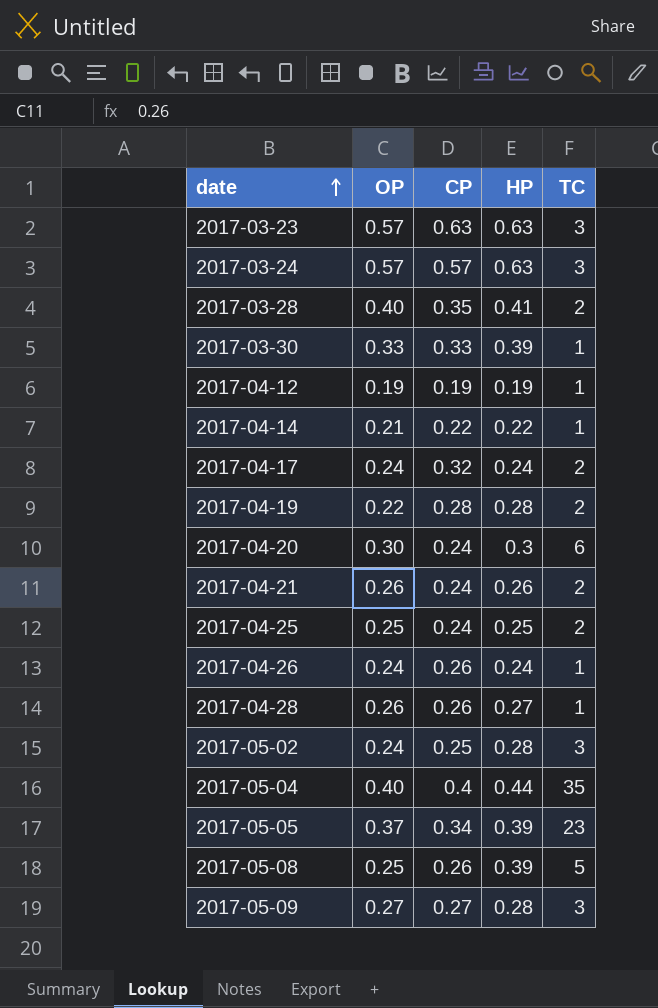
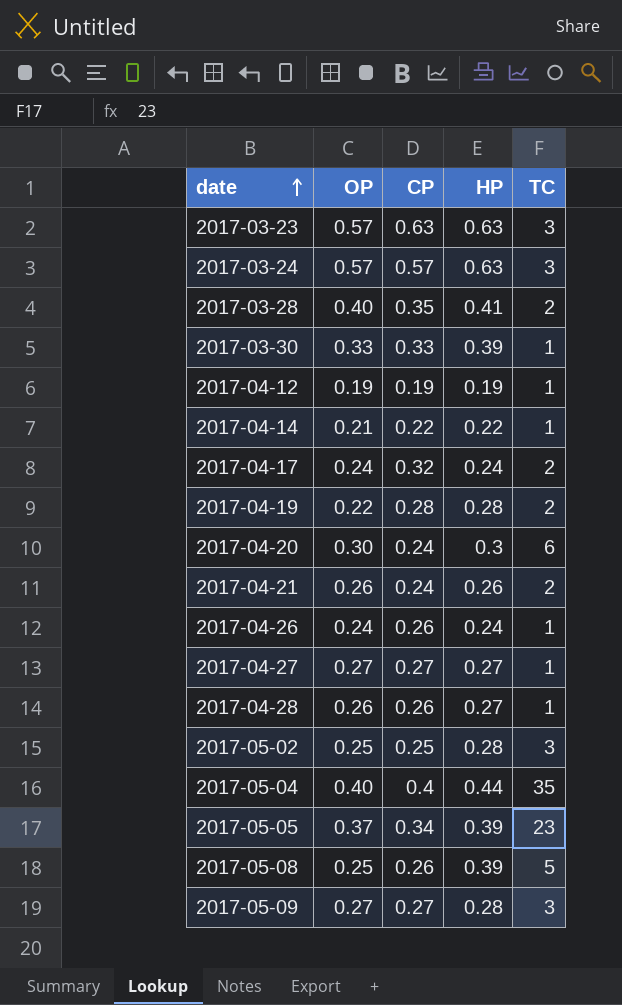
row 2017-04-25: 0.25 | 0.24 | 0.25 | 2 -> none
row 2017-04-27: none -> 0.27 | 0.27 | 0.27 | 1
2017-05-02 | OP: 0.24 -> 0.25

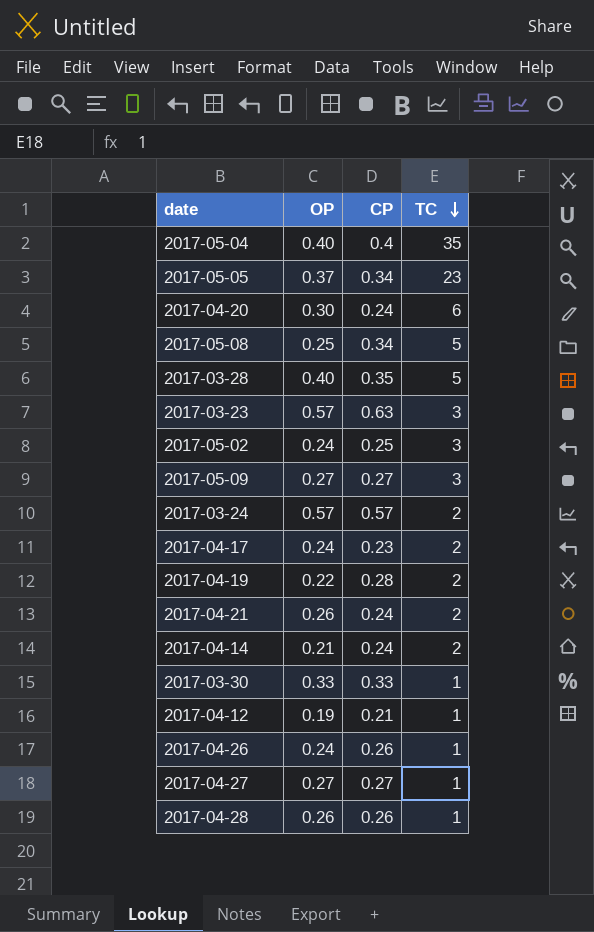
row order: date ascending -> TC descending
column HP | position: 4 -> none
2017-05-08 | CP: 0.26 -> 0.34
2017-03-28 | TC: 2 -> 5
2017-05-02 | OP: 0.25 -> 0.24
2017-03-24 | TC: 3 -> 2
2017-04-17 | CP: 0.32 -> 0.23
2017-04-14 | CP: 0.22 -> 0.24
2017-04-14 | TC: 1 -> 2
2017-04-12 | CP: 0.19 -> 0.21

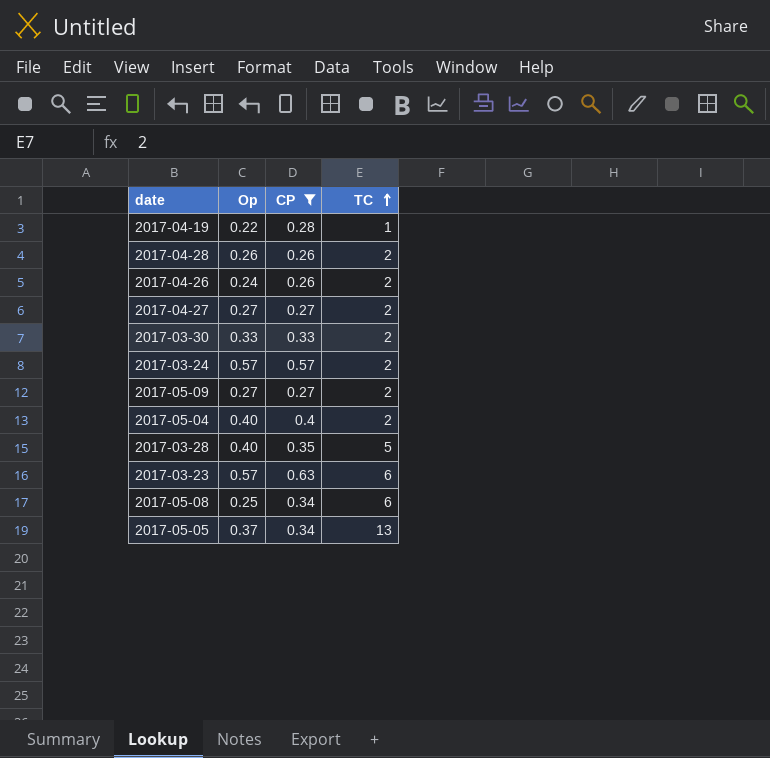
filter: none -> CP >= 0.26
row order: TC descending -> TC ascending
column name: OP -> Op
2017-04-19 | TC: 2 -> 1
2017-04-28 | TC: 1 -> 2
2017-04-26 | TC: 1 -> 2
2017-04-27 | TC: 1 -> 2
2017-03-30 | TC: 1 -> 2
2017-05-09 | TC: 3 -> 2
2017-05-04 | TC: 35 -> 2
2017-03-23 | TC: 3 -> 6
2017-05-08 | TC: 5 -> 6
2017-05-05 | TC: 23 -> 13

